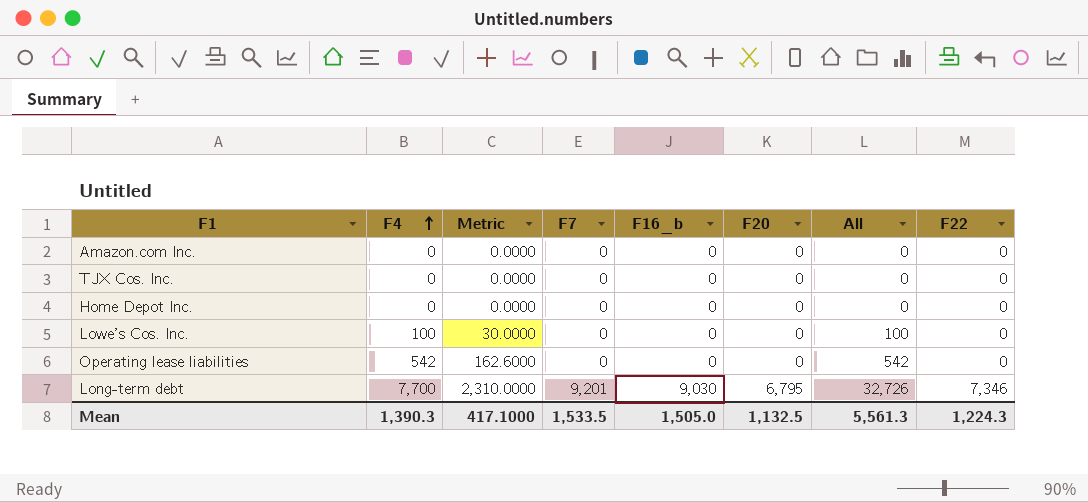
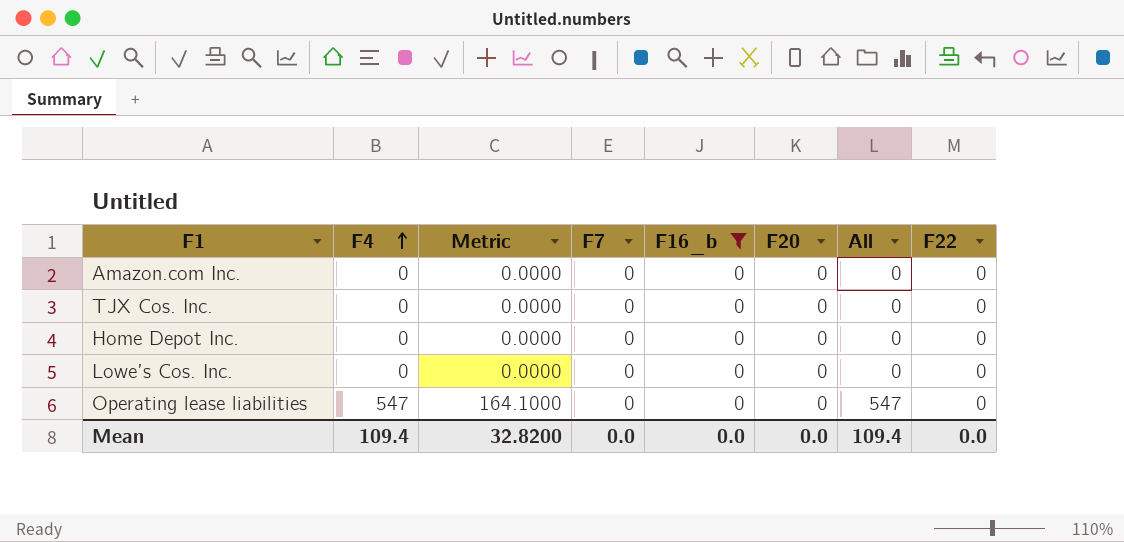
filter: none -> F16_b = 0
Lowe’s Cos. Inc. | F4: 100 -> 0
Lowe’s Cos. Inc. | Metric: 30.0000 -> 0.0000
Lowe’s Cos. Inc. | All: 100 -> 0
Operating lease liabilities | F4: 542 -> 547
Operating lease liabilities | Metric: 162.6000 -> 164.1000
Operating lease liabilities | All: 542 -> 547
Mean | F4: 1,390.3 -> 109.4
Mean | Metric: 417.1000 -> 32.8200
Mean | F7: 1,533.5 -> 0.0
Mean | F16_b: 1,505.0 -> 0.0
Mean | F20: 1,132.5 -> 0.0
Mean | All: 5,561.3 -> 109.4
Mean | F22: 1,224.3 -> 0.0

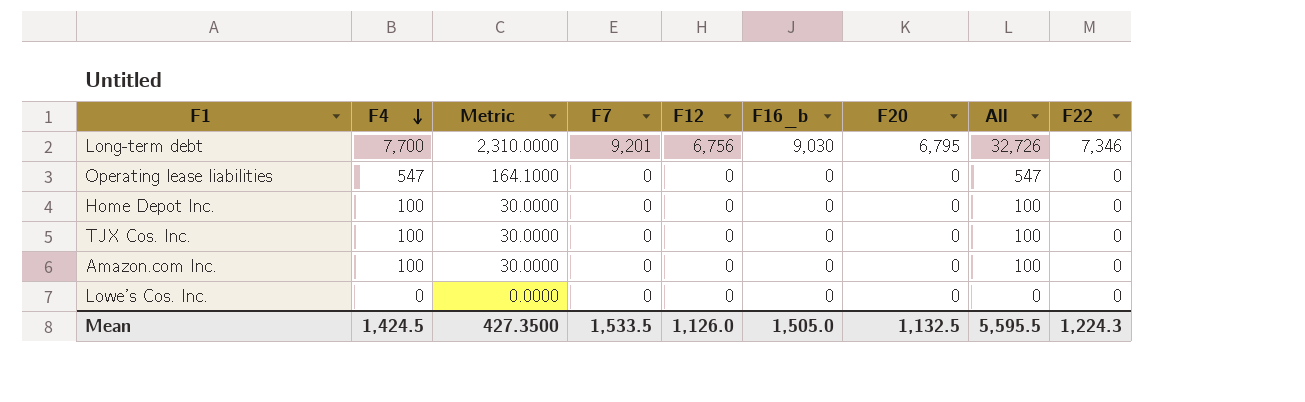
filter: F16_b = 0 -> none
row order: F4 ascending -> F4 descending
column F12 | position: none -> 5
Home Depot Inc. | F4: 0 -> 100
Home Depot Inc. | Metric: 0.0000 -> 30.0000
Home Depot Inc. | All: 0 -> 100
TJX Cos. Inc. | F4: 0 -> 100
TJX Cos. Inc. | Metric: 0.0000 -> 30.0000
TJX Cos. Inc. | All: 0 -> 100
Amazon.com Inc. | F4: 0 -> 100
Amazon.com Inc. | Metric: 0.0000 -> 30.0000
Amazon.com Inc. | All: 0 -> 100
Mean | F4: 109.4 -> 1,424.5
Mean | Metric: 32.8200 -> 427.3500
Mean | F7: 0.0 -> 1,533.5
Mean | F16_b: 0.0 -> 1,505.0
Mean | F20: 0.0 -> 1,132.5
Mean | All: 109.4 -> 5,595.5
Mean | F22: 0.0 -> 1,224.3

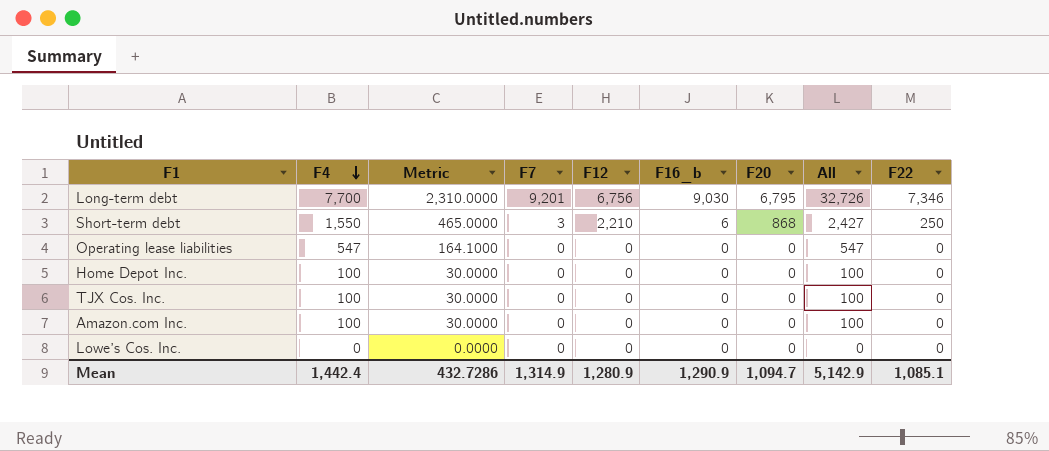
row Short-term debt: none -> 1,550 | 465.0000 | 3 | 2,210 | 6 | 868 | 2,427 | 250
Mean | F4: 1,424.5 -> 1,442.4
Mean | Metric: 427.3500 -> 432.7286
Mean | F7: 1,533.5 -> 1,314.9
Mean | F12: 1,126.0 -> 1,280.9
Mean | F16_b: 1,505.0 -> 1,290.9
Mean | F20: 1,132.5 -> 1,094.7
Mean | All: 5,595.5 -> 5,142.9
Mean | F22: 1,224.3 -> 1,085.1

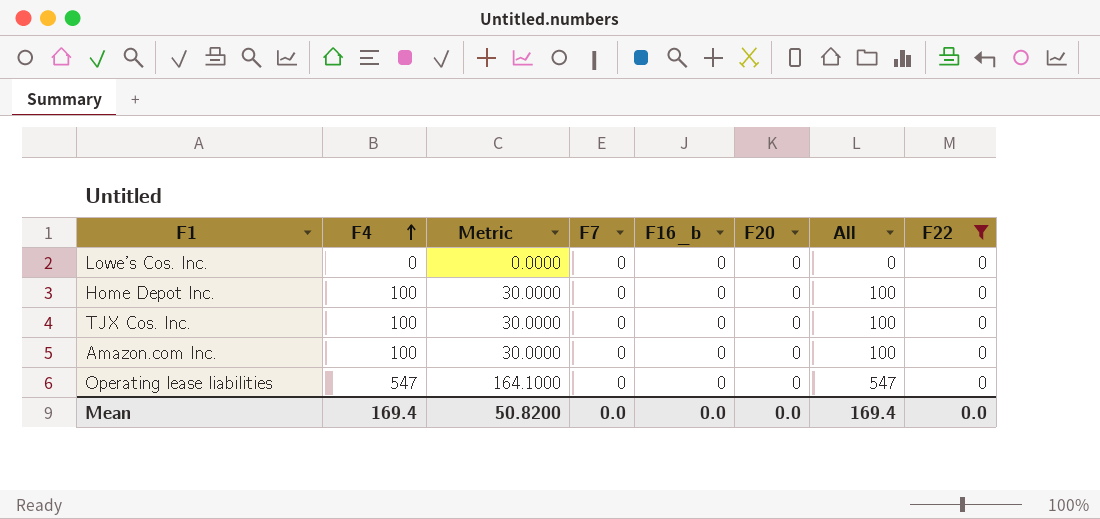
filter: none -> F22 = 0
row order: F4 descending -> F4 ascending
column F12 | position: 5 -> none
Mean | F4: 1,442.4 -> 169.4
Mean | Metric: 432.7286 -> 50.8200
Mean | F7: 1,314.9 -> 0.0
Mean | F16_b: 1,290.9 -> 0.0
Mean | F20: 1,094.7 -> 0.0
Mean | All: 5,142.9 -> 169.4
Mean | F22: 1,085.1 -> 0.0

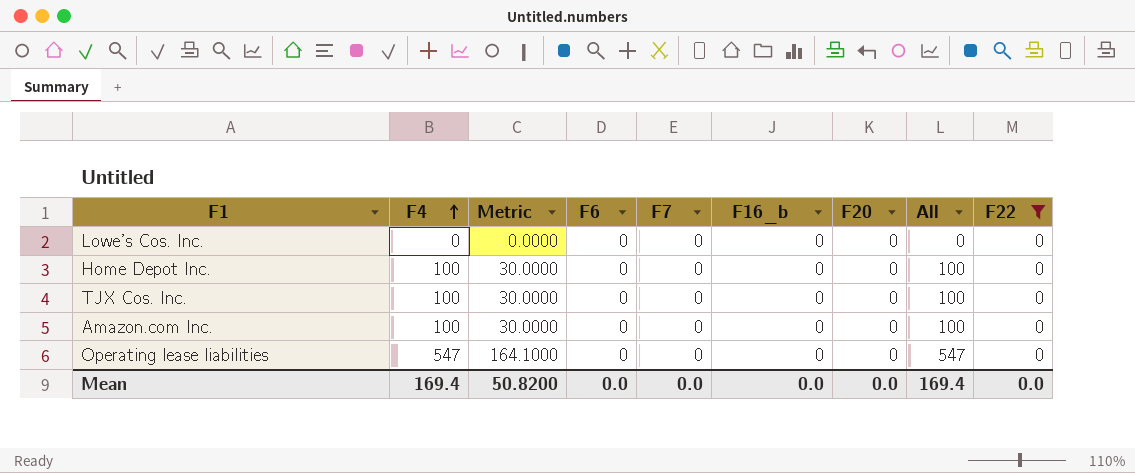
column F6 | position: none -> 4

